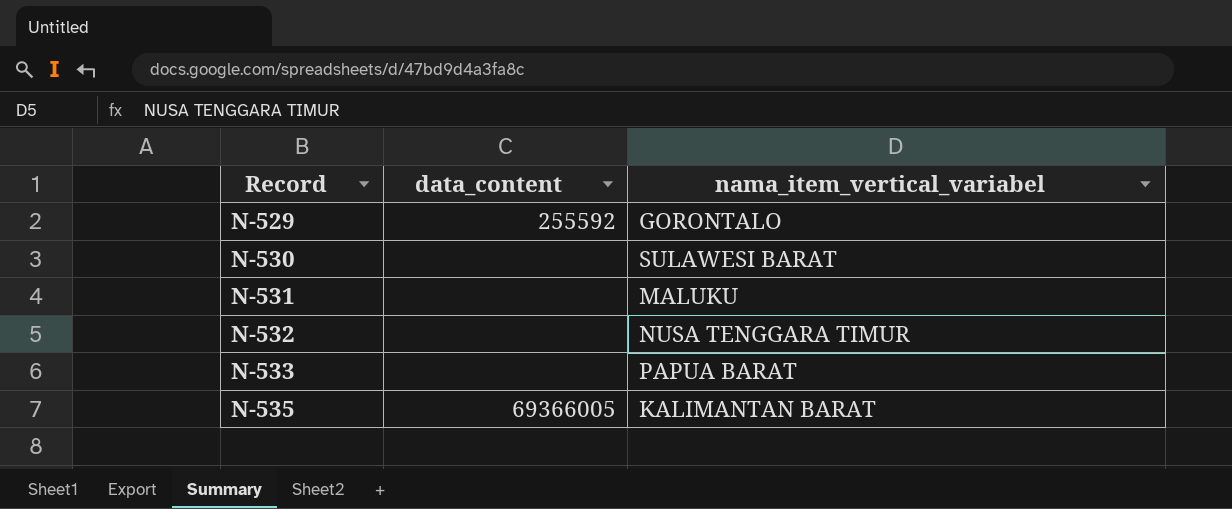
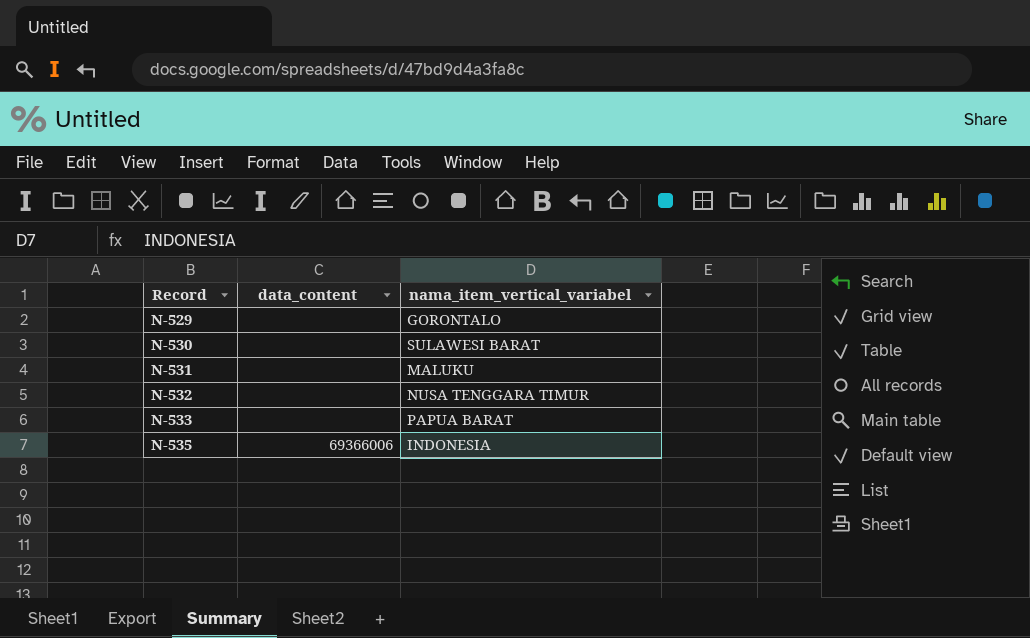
N-529 | data_content: 255592 -> none
N-535 | data_content: 69366005 -> 69366006
N-535 | nama_item_vertical_variabel: KALIMANTAN BARAT -> INDONESIA

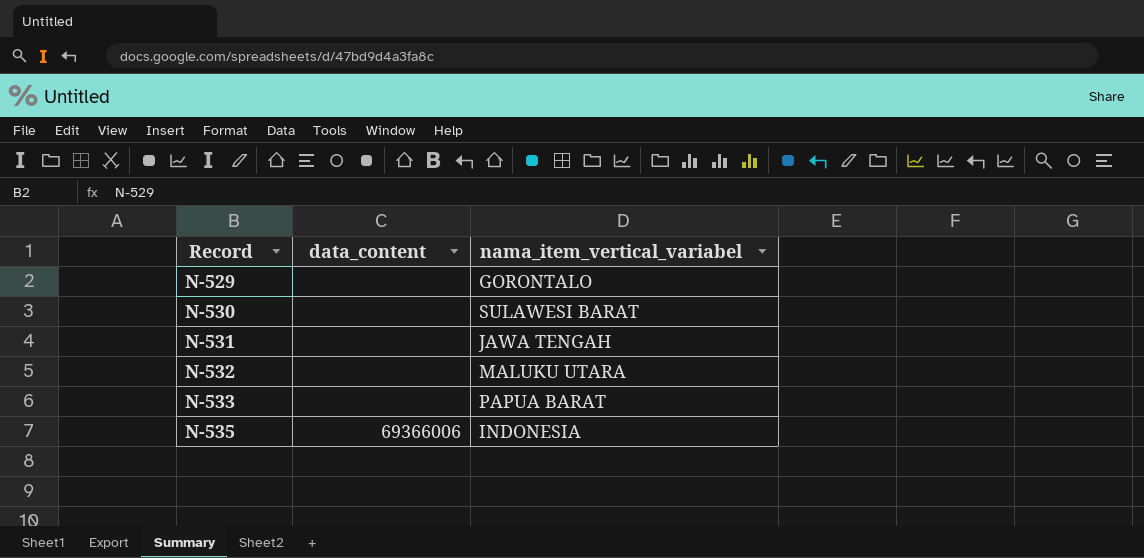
N-531 | nama_item_vertical_variabel: MALUKU -> JAWA TENGAH
N-532 | nama_item_vertical_variabel: NUSA TENGGARA TIMUR -> MALUKU UTARA

